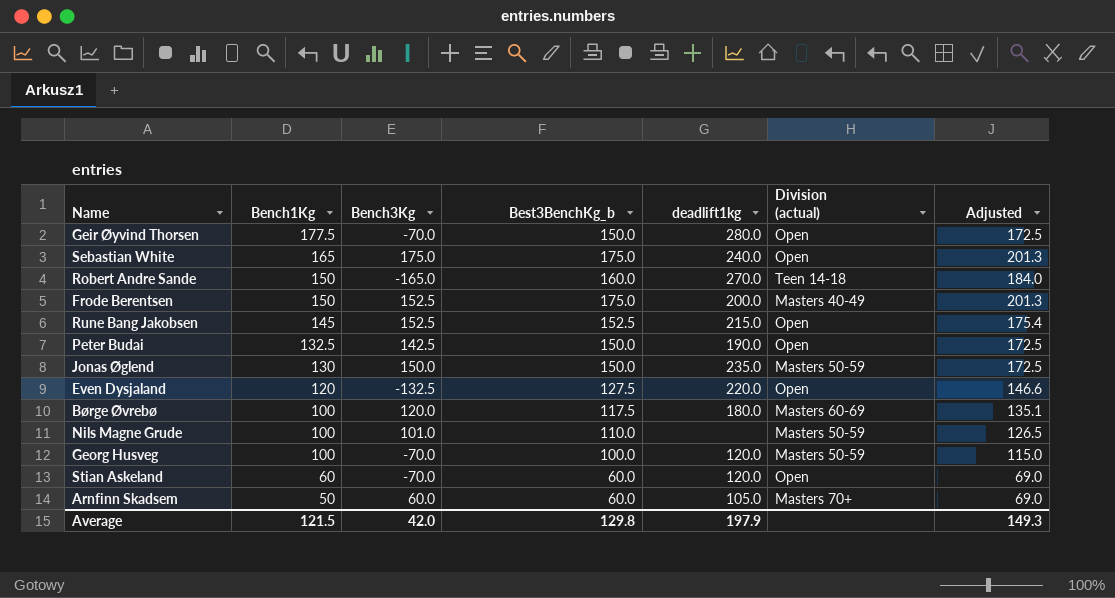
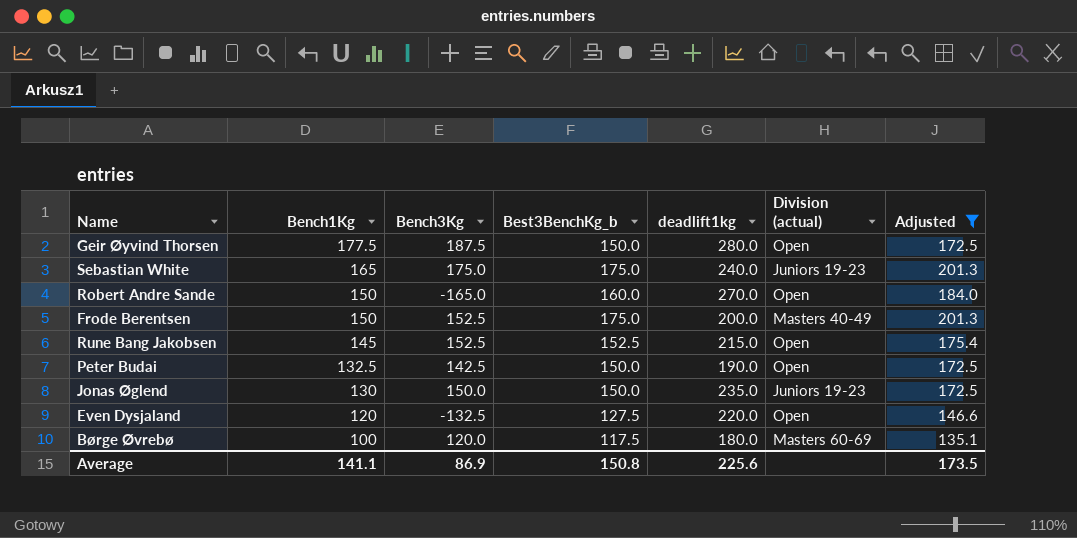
filter: none -> Adjusted >= 135.1
Geir Øyvind Thorsen | Bench3Kg: -70.0 -> 187.5
Sebastian White | Division (actual): Open -> Juniors 19-23
Robert Andre Sande | Division (actual): Teen 14-18 -> Open
Jonas Øglend | Division (actual): Masters 50-59 -> Juniors 19-23
Average | Bench1Kg: 121.5 -> 141.1
Average | Bench3Kg: 42.0 -> 86.9
Average | Best3BenchKg_b: 129.8 -> 150.8
Average | deadlift1kg: 197.9 -> 225.6
Average | Adjusted: 149.3 -> 173.5

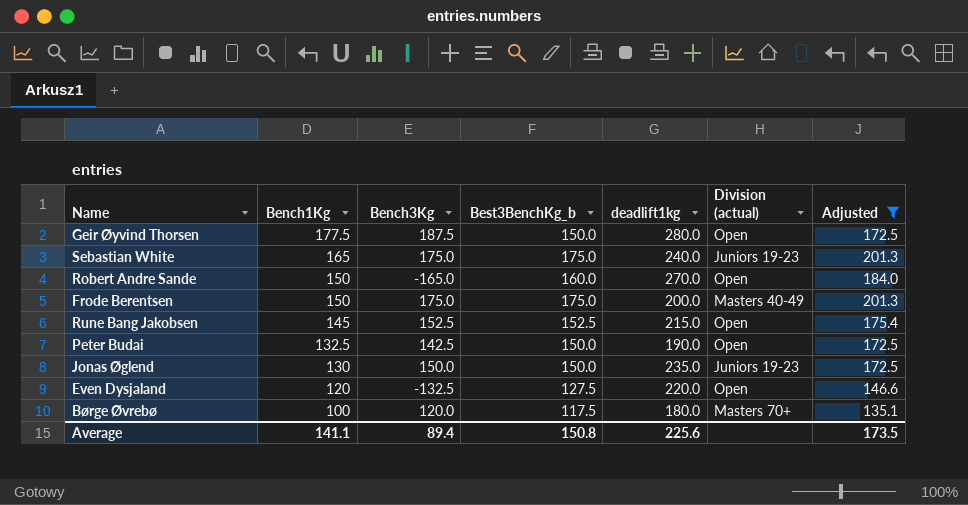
Frode Berentsen | Bench3Kg: 152.5 -> 175.0
Børge Øvrebø | Division (actual): Masters 60-69 -> Masters 70+
Average | Bench3Kg: 86.9 -> 89.4

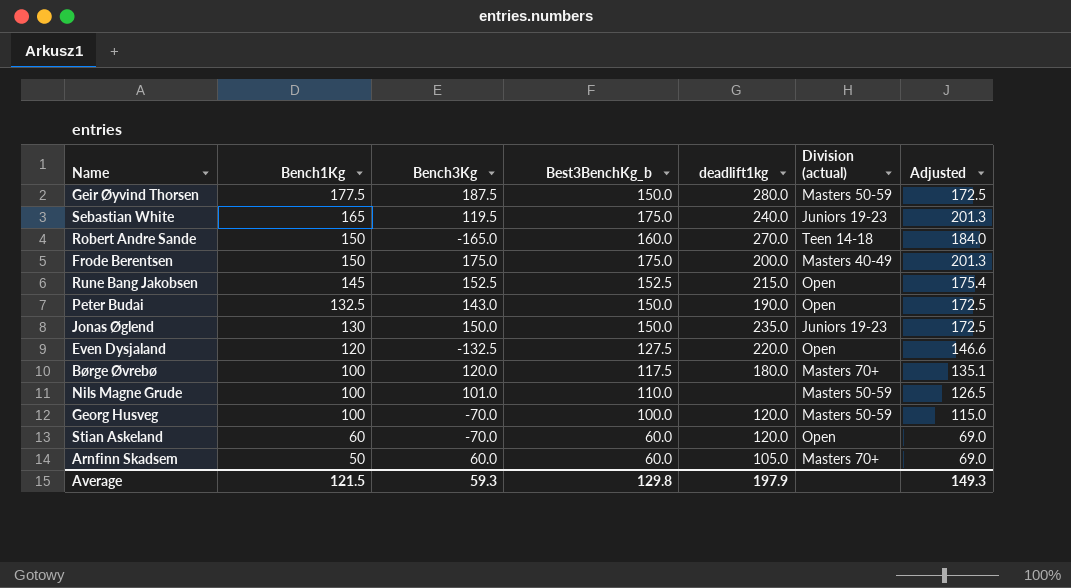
filter: Adjusted >= 135.1 -> none
Geir Øyvind Thorsen | Division (actual): Open -> Masters 50-59
Sebastian White | Bench3Kg: 175.0 -> 119.5
Robert Andre Sande | Division (actual): Open -> Teen 14-18
Peter Budai | Bench3Kg: 142.5 -> 143.0
Average | Bench1Kg: 141.1 -> 121.5
Average | Bench3Kg: 89.4 -> 59.3
Average | Best3BenchKg_b: 150.8 -> 129.8
Average | deadlift1kg: 225.6 -> 197.9
Average | Adjusted: 173.5 -> 149.3

